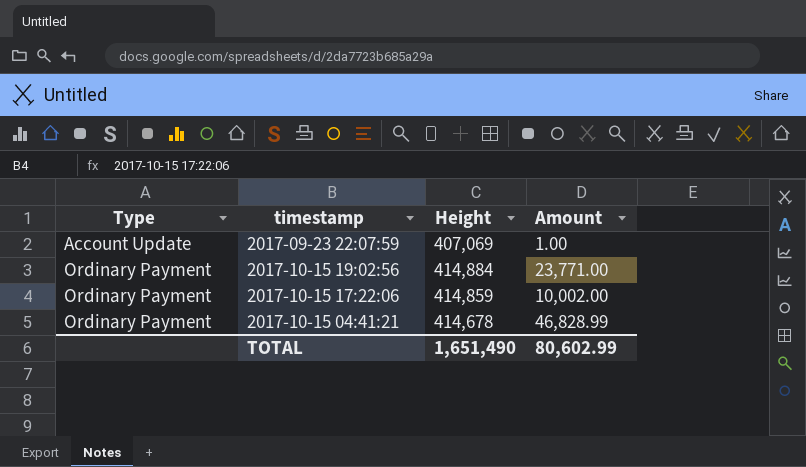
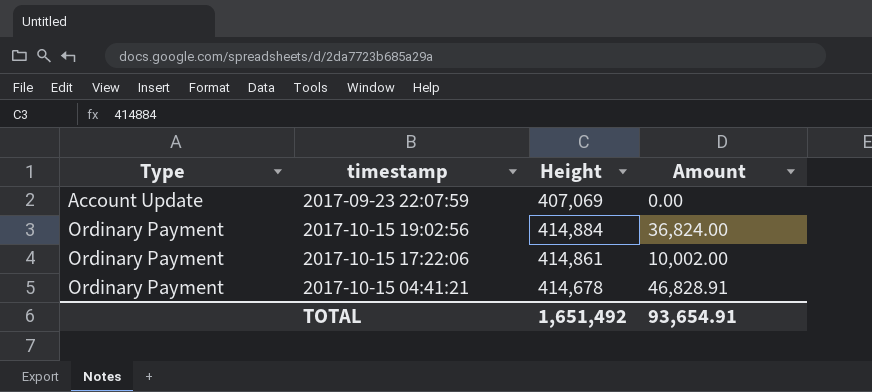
2017-09-23 22:07:59 | Amount: 1.00 -> 0.00
2017-10-15 19:02:56 | Amount: 23,771.00 -> 36,824.00
2017-10-15 17:22:06 | Height: 414,859 -> 414,861
2017-10-15 04:41:21 | Amount: 46,828.99 -> 46,828.91
TOTAL | Height: 1,651,490 -> 1,651,492
TOTAL | Amount: 80,602.99 -> 93,654.91

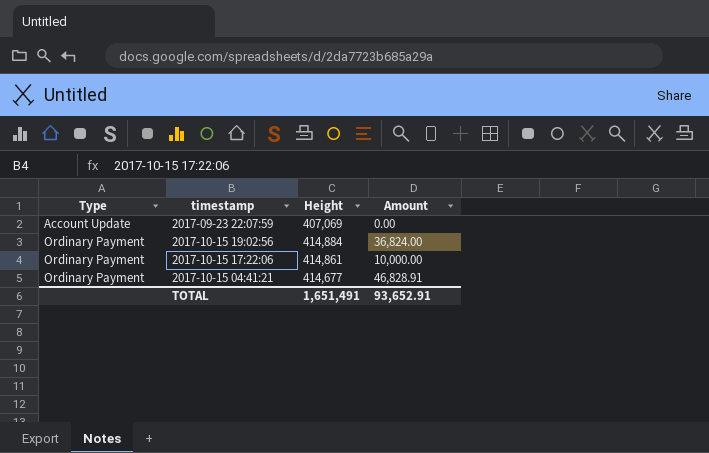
2017-10-15 17:22:06 | Amount: 10,002.00 -> 10,000.00
2017-10-15 04:41:21 | Height: 414,678 -> 414,677
TOTAL | Height: 1,651,492 -> 1,651,491
TOTAL | Amount: 93,654.91 -> 93,652.91

